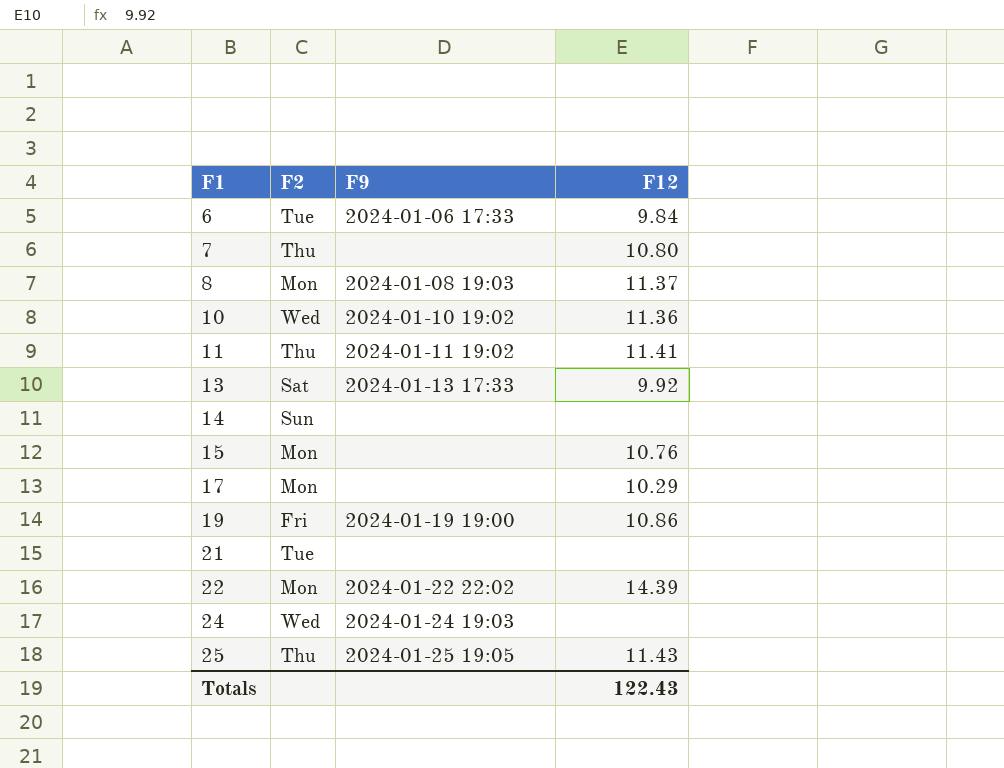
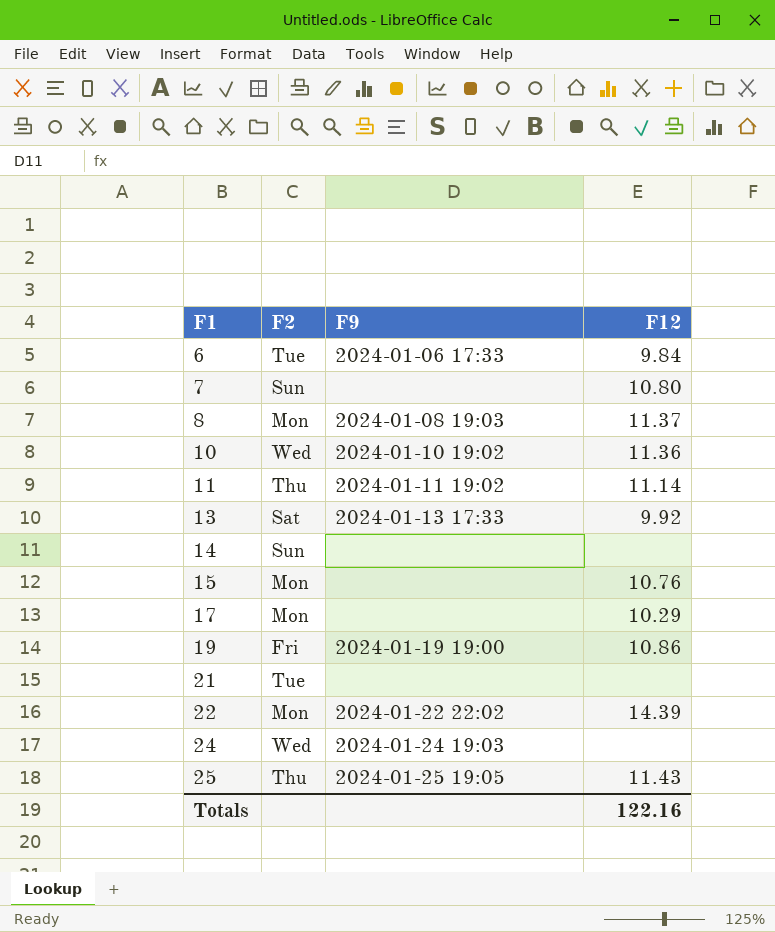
7 | F2: Thu -> Sun
11 | F12: 11.41 -> 11.14
Totals | F12: 122.43 -> 122.16

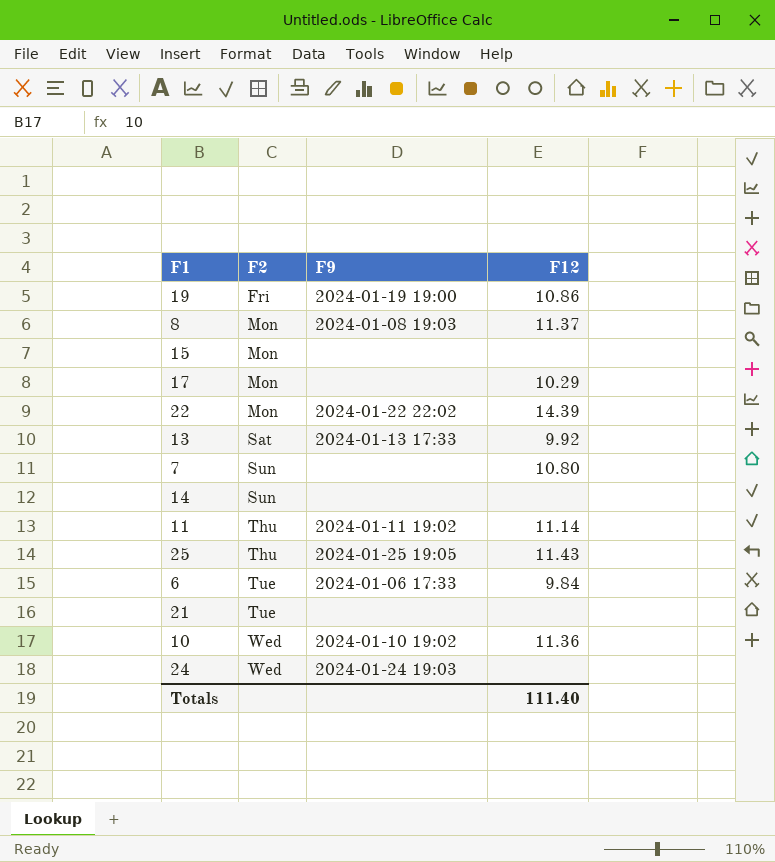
row order: F1 ascending -> F2 ascending
15 | F12: 10.76 -> none
Totals | F12: 122.16 -> 111.40

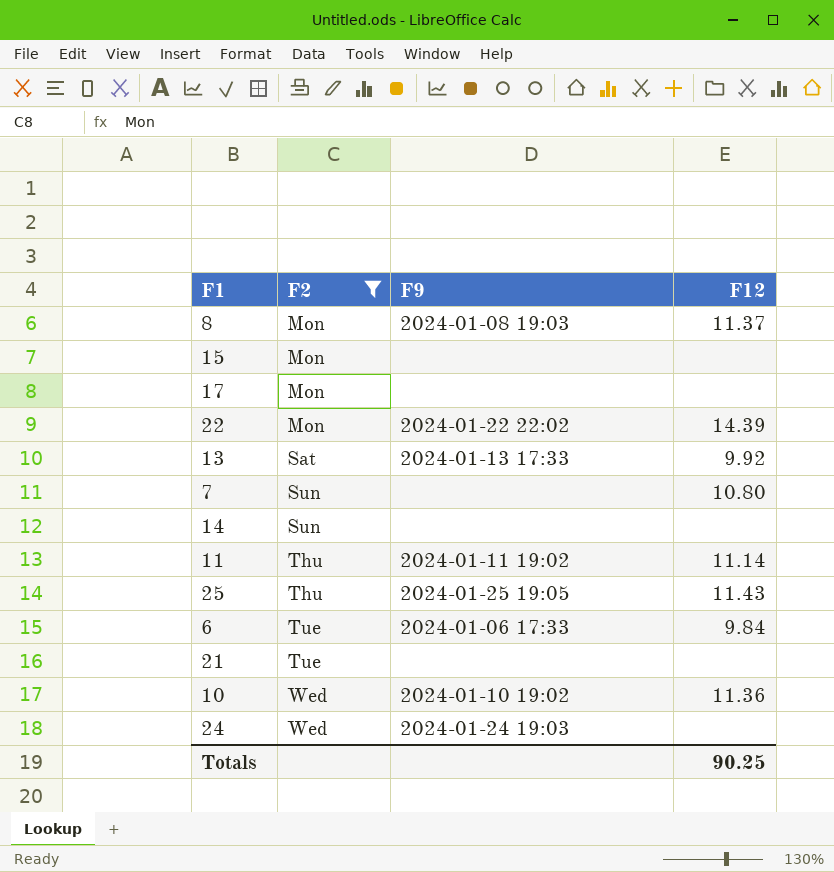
filter: none -> F2 != Fri
17 | F12: 10.29 -> none
Totals | F12: 111.40 -> 90.25

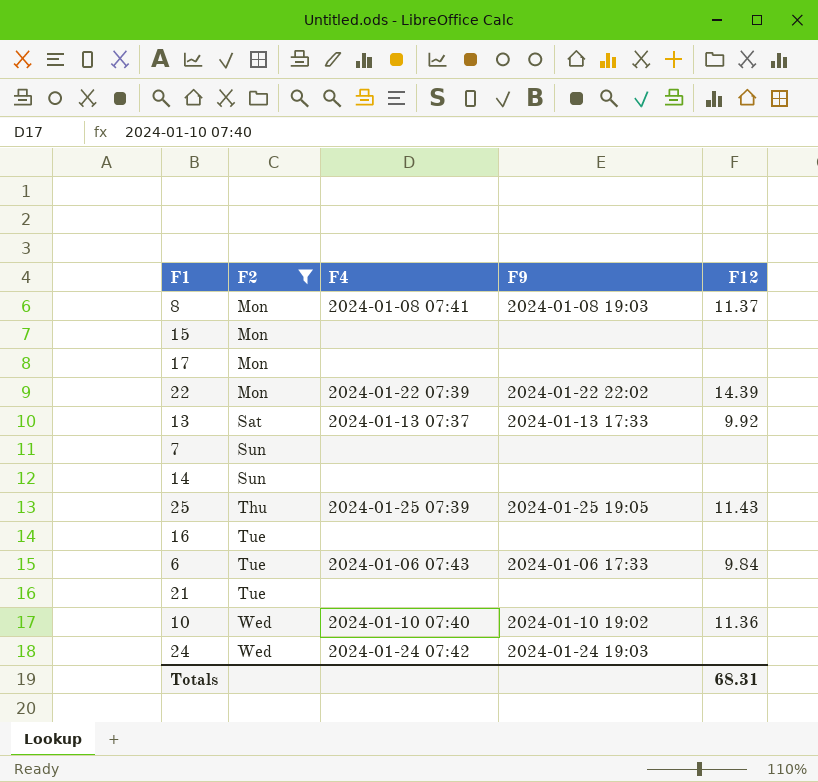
column F4 | position: none -> 3
row 11: Thu | 2024-01-11 19:02 | 11.14 -> none
7 | F12: 10.80 -> none
row 16: none -> Tue | none | none | none
Totals | F12: 90.25 -> 68.31

